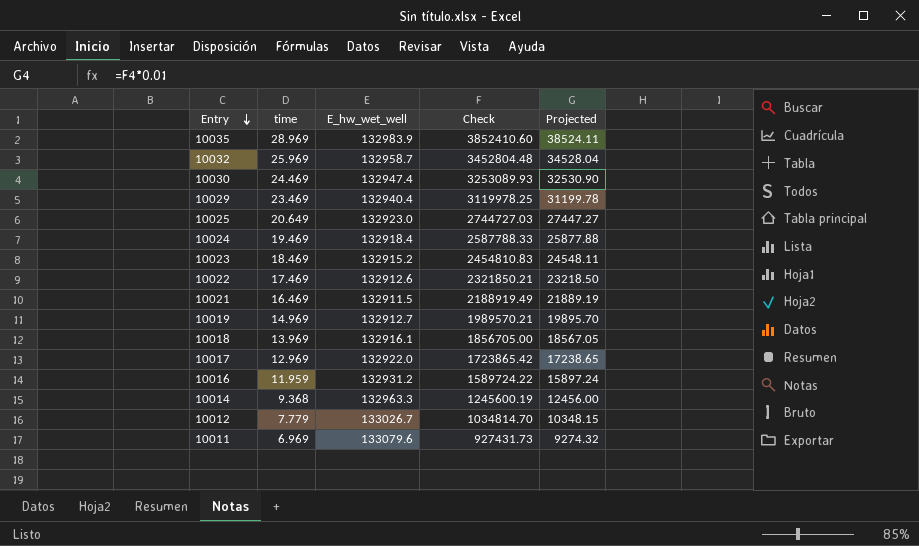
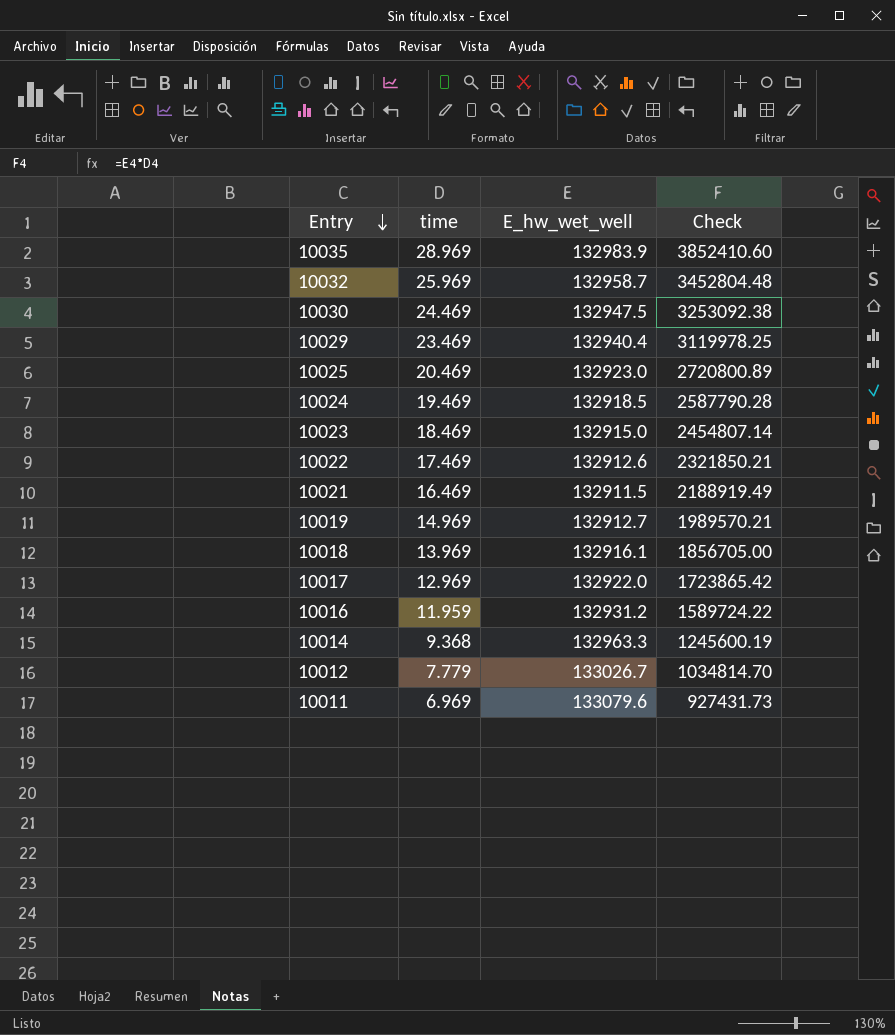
column Projected | formula: [Check] * 0.01 -> none
10030 | E_hw_wet_well: 132947.4 -> 132947.5
10030 | Check: 3253089.93 -> 3253092.38
10025 | time: 20.649 -> 20.469
10025 | Check: 2744727.03 -> 2720800.89
10024 | E_hw_wet_well: 132918.4 -> 132918.5
10024 | Check: 2587788.33 -> 2587790.28
10023 | E_hw_wet_well: 132915.2 -> 132915.0
10023 | Check: 2454810.83 -> 2454807.14

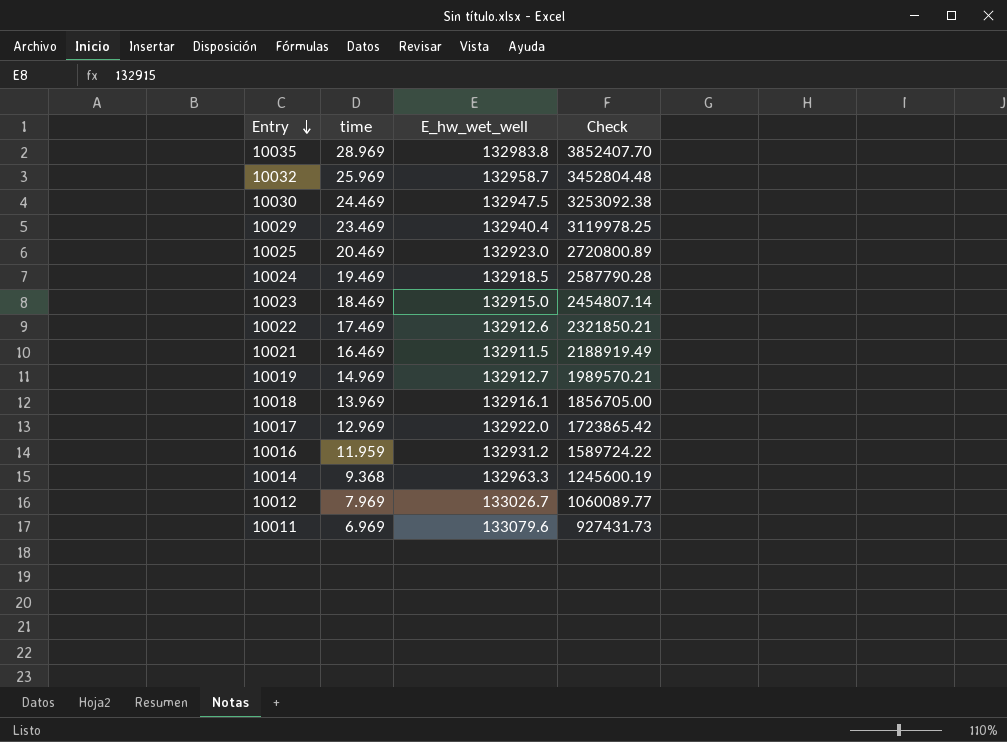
10035 | E_hw_wet_well: 132983.9 -> 132983.8
10035 | Check: 3852410.60 -> 3852407.70
10012 | time: 7.779 -> 7.969
10012 | Check: 1034814.70 -> 1060089.77

